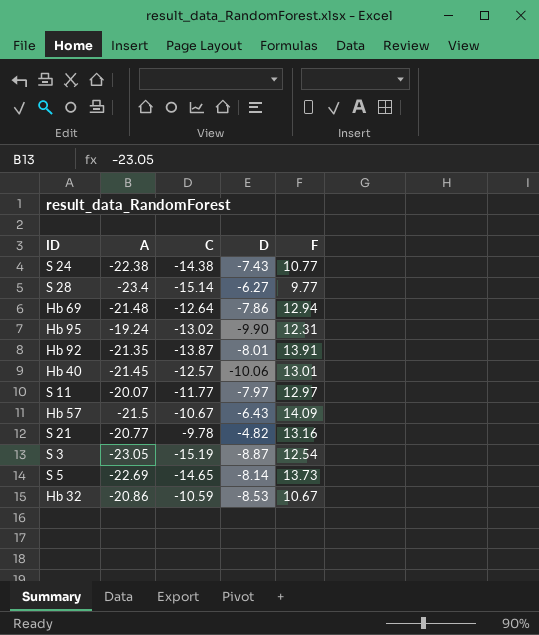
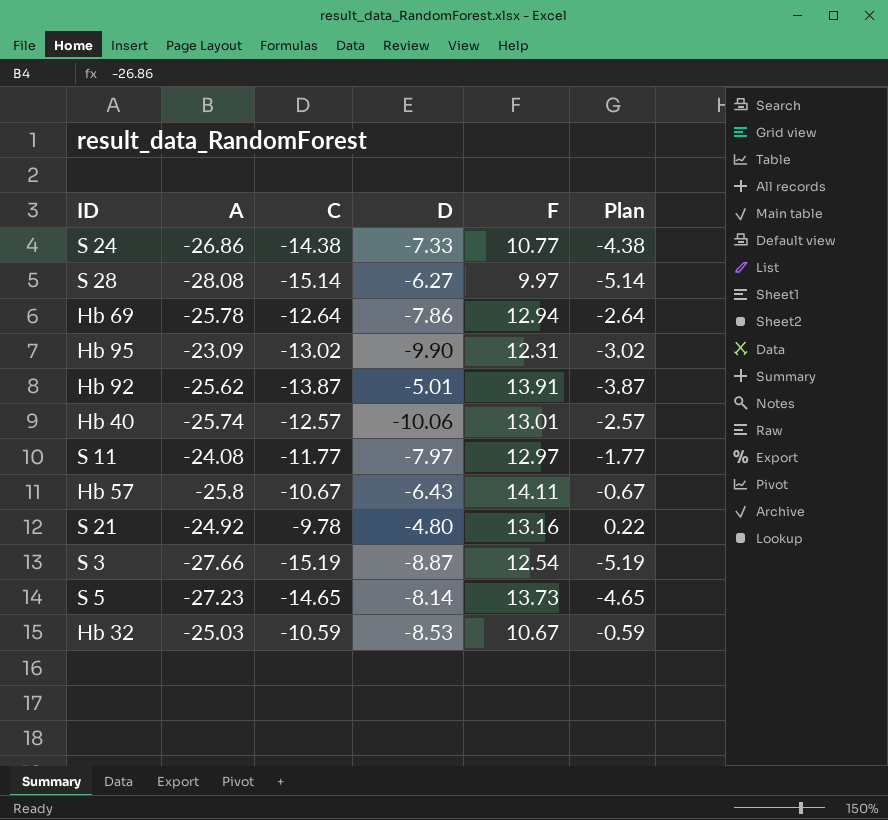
column Plan | formula: none -> [C] + 10
S 24 | A: -22.38 -> -26.86
S 24 | D: -7.43 -> -7.33
S 28 | A: -23.4 -> -28.08
S 28 | F: 9.77 -> 9.97
Hb 69 | A: -21.48 -> -25.78
Hb 95 | A: -19.24 -> -23.09
Hb 92 | A: -21.35 -> -25.62
Hb 92 | D: -8.01 -> -5.01
Hb 40 | A: -21.45 -> -25.74
S 11 | A: -20.07 -> -24.08
Hb 57 | A: -21.5 -> -25.8
Hb 57 | F: 14.09 -> 14.11
S 21 | A: -20.77 -> -24.92
S 21 | D: -4.82 -> -4.80
S 3 | A: -23.05 -> -27.66
S 5 | A: -22.69 -> -27.23
Hb 32 | A: -20.86 -> -25.03

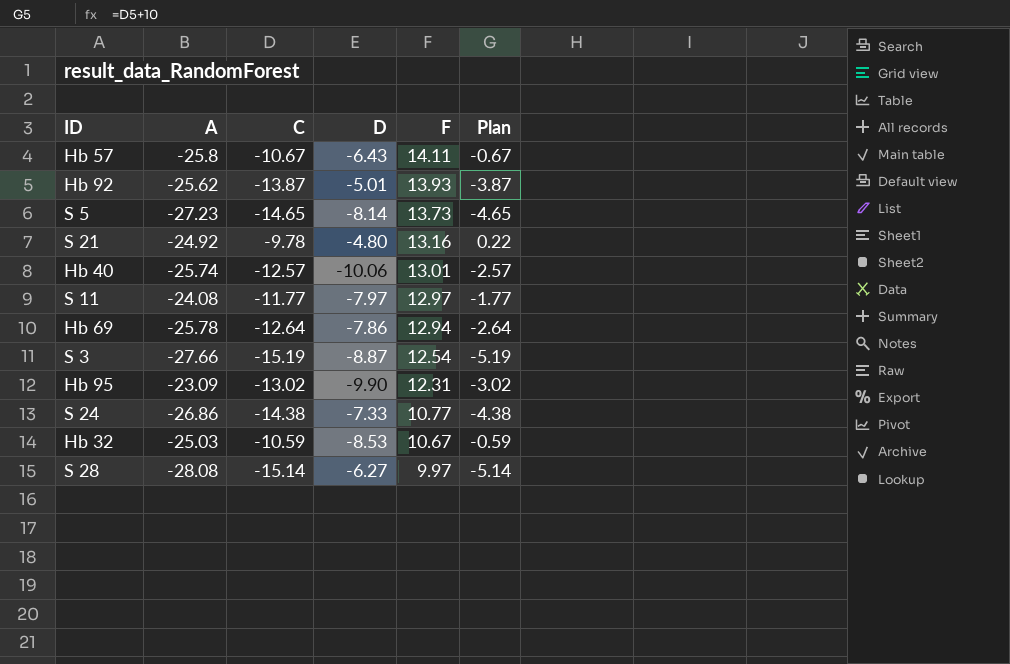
row order: none -> F descending
Hb 92 | F: 13.91 -> 13.93

